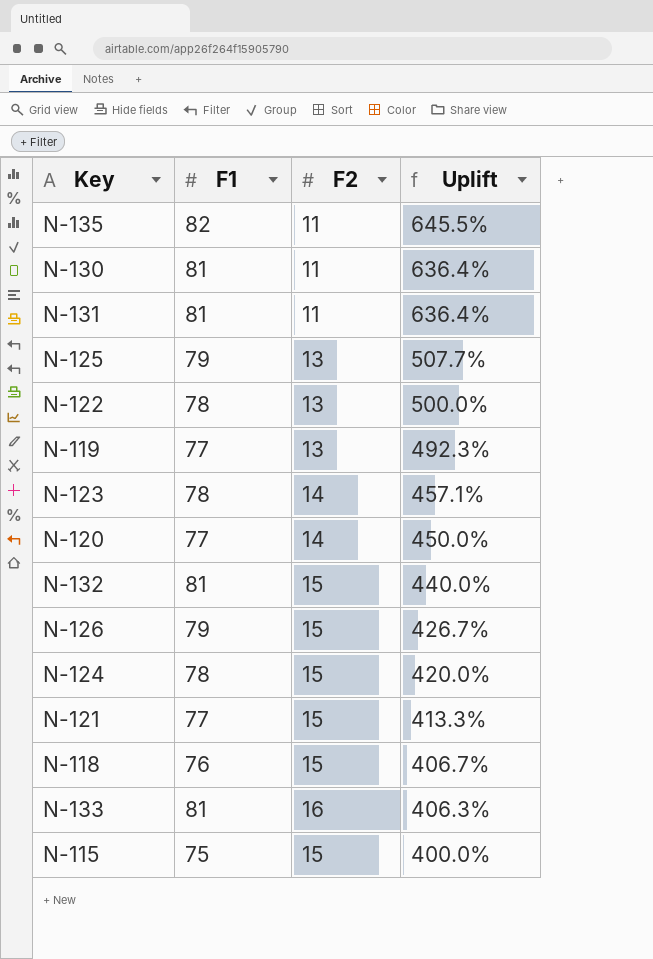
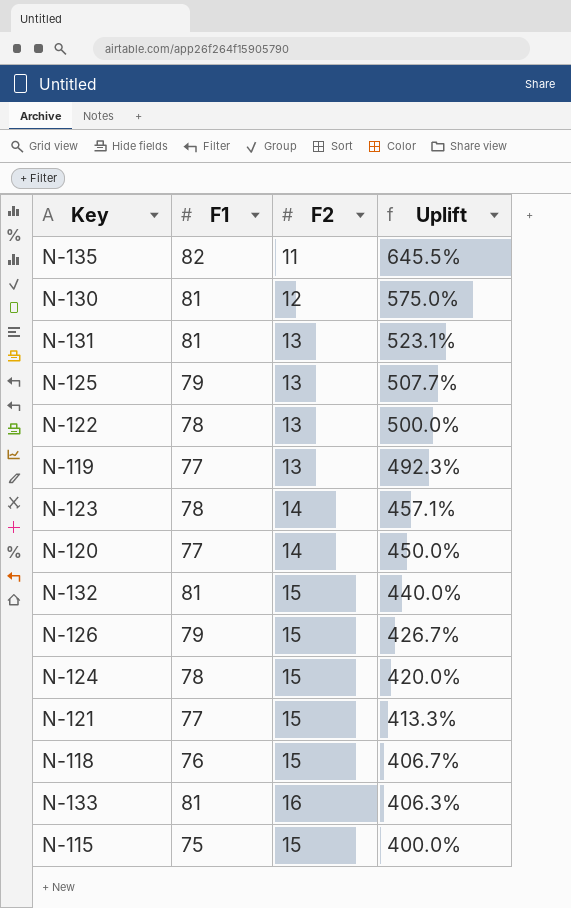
N-130 | F2: 11 -> 12
N-130 | Uplift: 636.4% -> 575.0%
N-131 | F2: 11 -> 13
N-131 | Uplift: 636.4% -> 523.1%

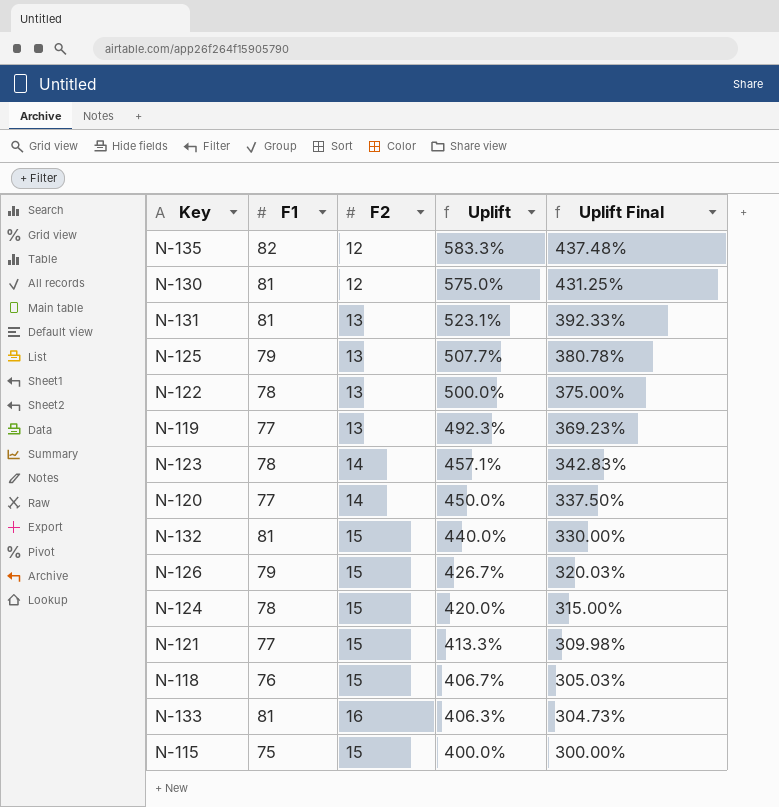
column Uplift Final | formula: none -> [Uplift] * 0.75
N-135 | F2: 11 -> 12
N-135 | Uplift: 645.5% -> 583.3%

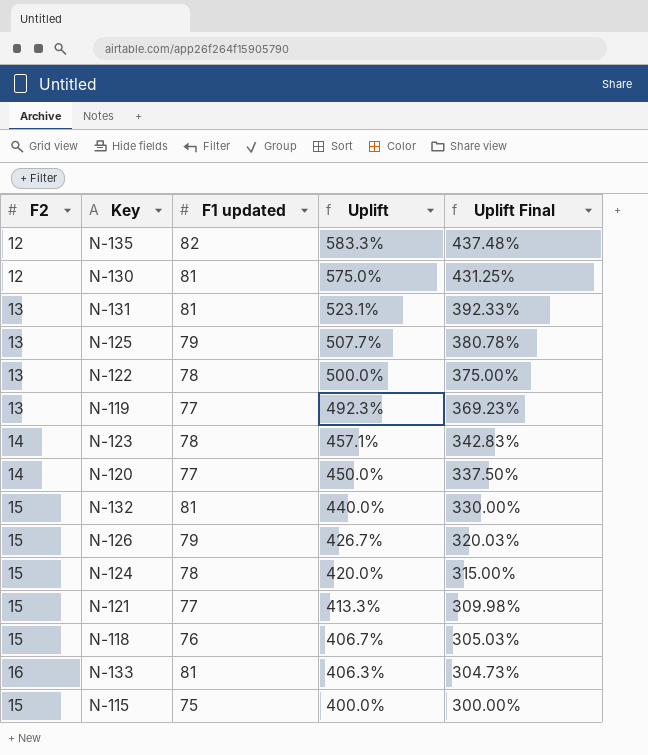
column F2 | position: 3 -> 1
column name: F1 -> F1 updated

